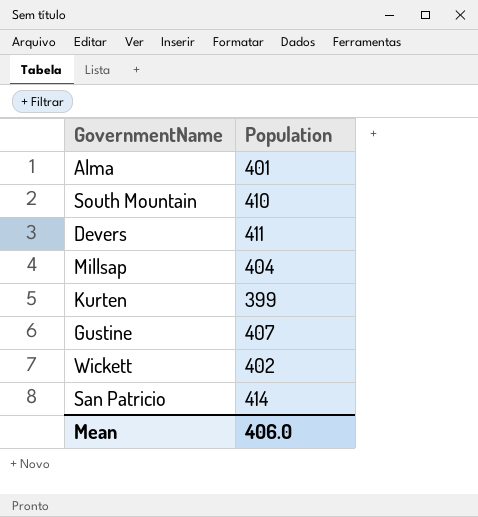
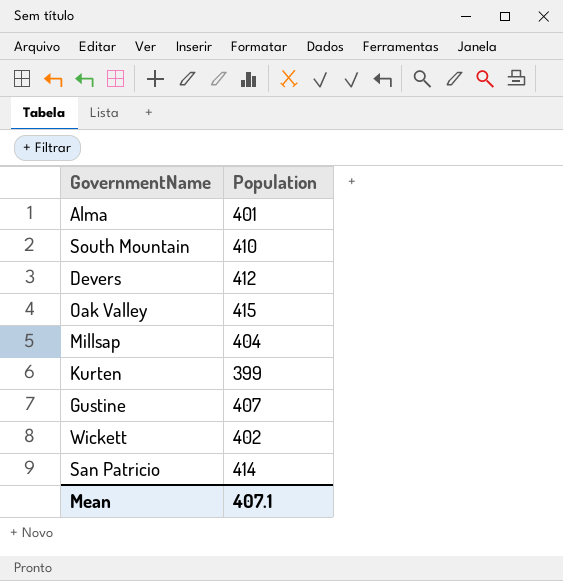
Devers | Population: 411 -> 412
row Oak Valley: none -> 415
Mean | Population: 406.0 -> 407.1

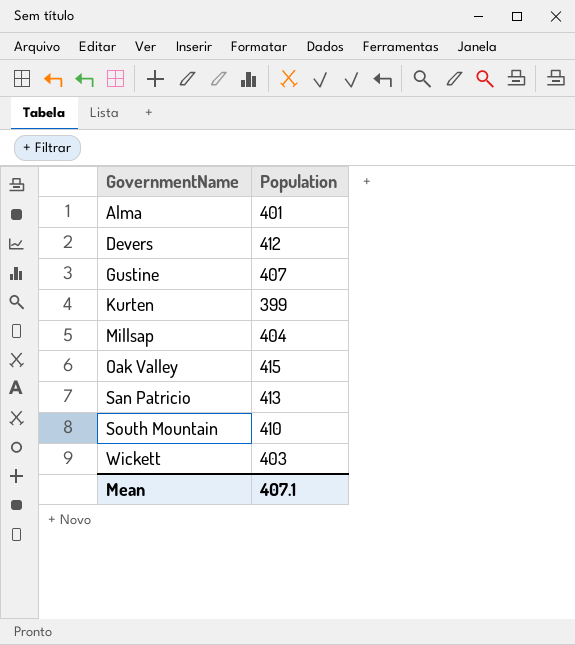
row order: none -> GovernmentName ascending
San Patricio | Population: 414 -> 413
Wickett | Population: 402 -> 403

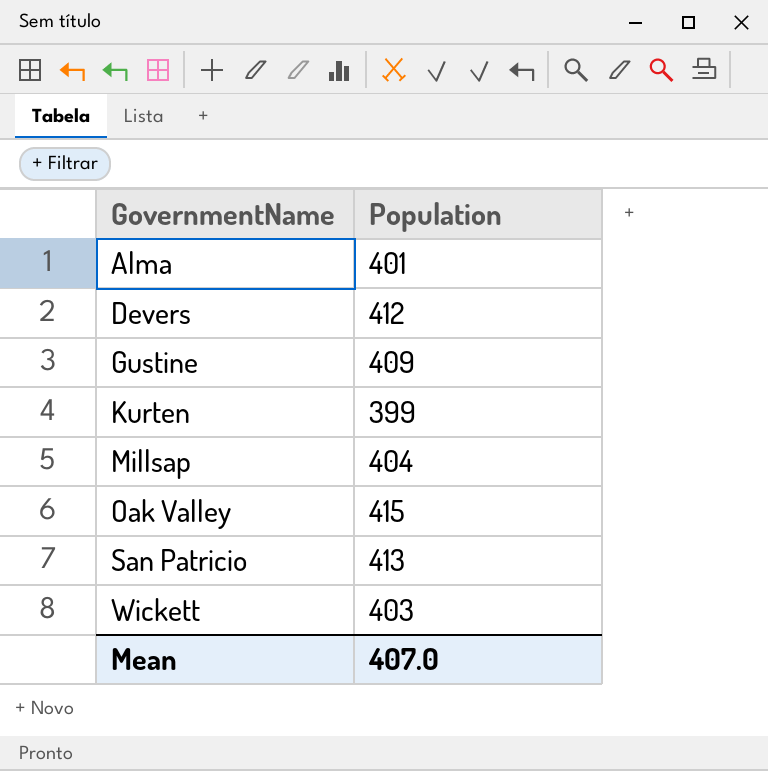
row South Mountain: 410 -> none
Gustine | Population: 407 -> 409
Mean | Population: 407.1 -> 407.0

